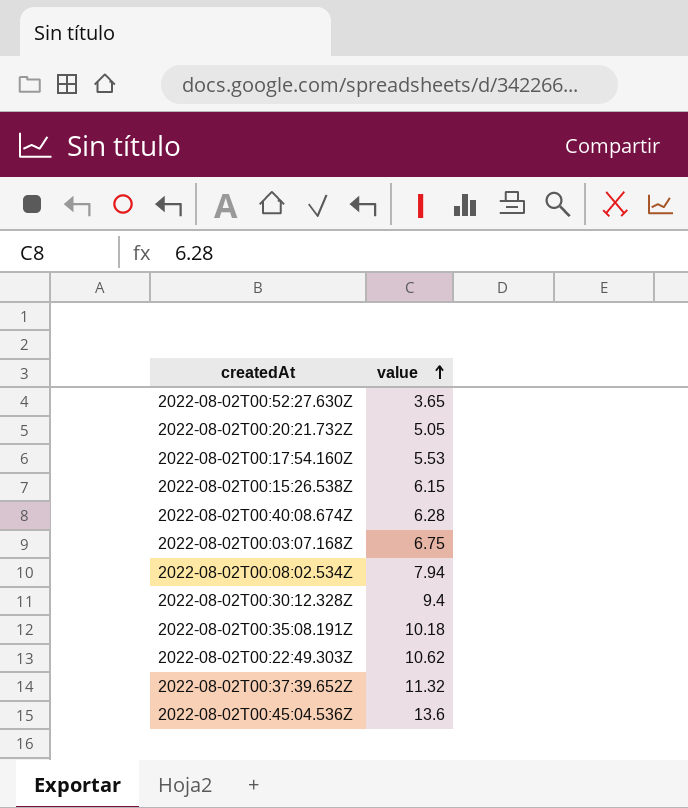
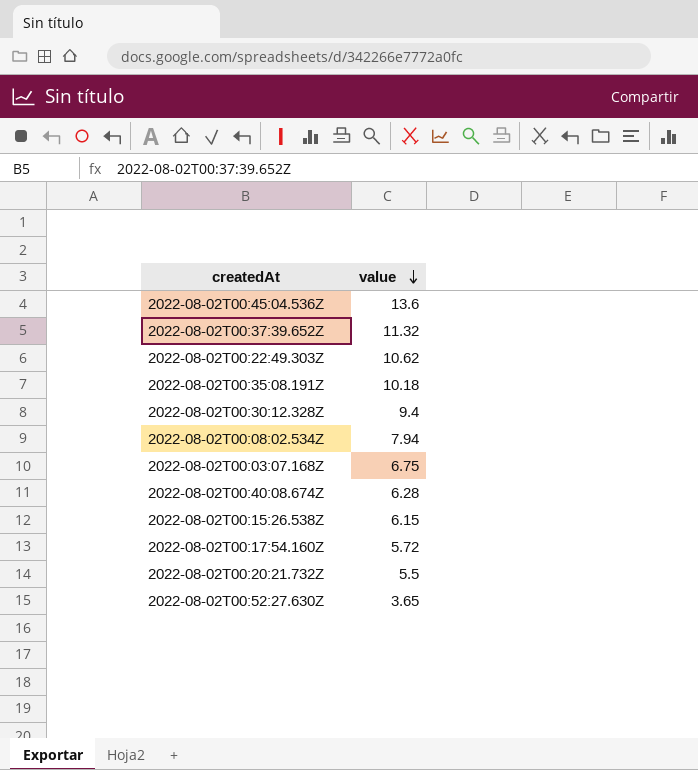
row order: value ascending -> value descending
2022-08-02T00:17:54.160Z | value: 5.53 -> 5.72
2022-08-02T00:20:21.732Z | value: 5.05 -> 5.5

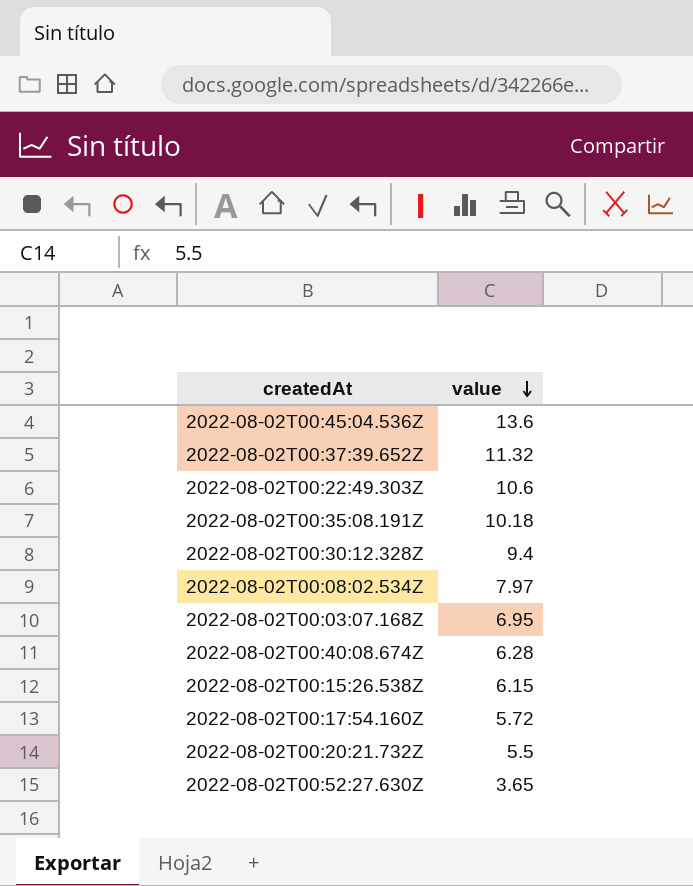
2022-08-02T00:22:49.303Z | value: 10.62 -> 10.6
2022-08-02T00:08:02.534Z | value: 7.94 -> 7.97
2022-08-02T00:03:07.168Z | value: 6.75 -> 6.95

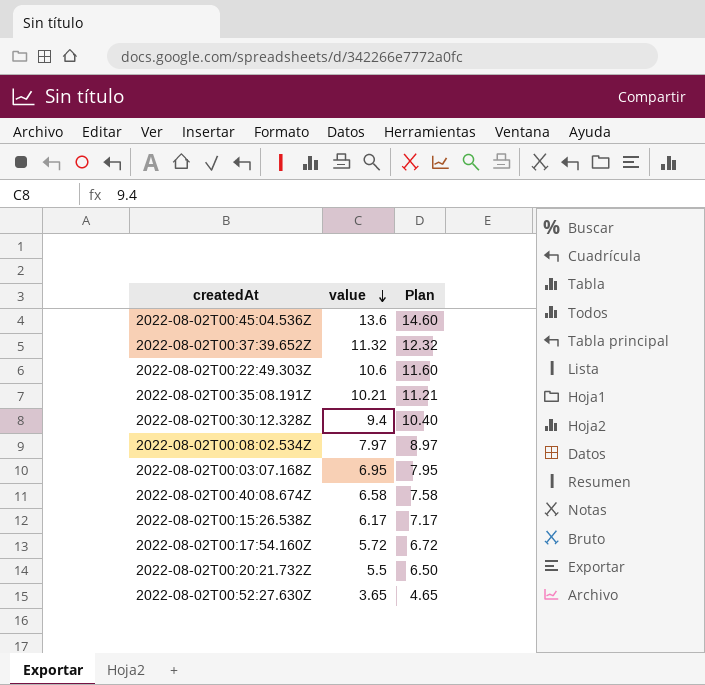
column Plan | formula: none -> [value] + 1
2022-08-02T00:35:08.191Z | value: 10.18 -> 10.21
2022-08-02T00:40:08.674Z | value: 6.28 -> 6.58
2022-08-02T00:15:26.538Z | value: 6.15 -> 6.17

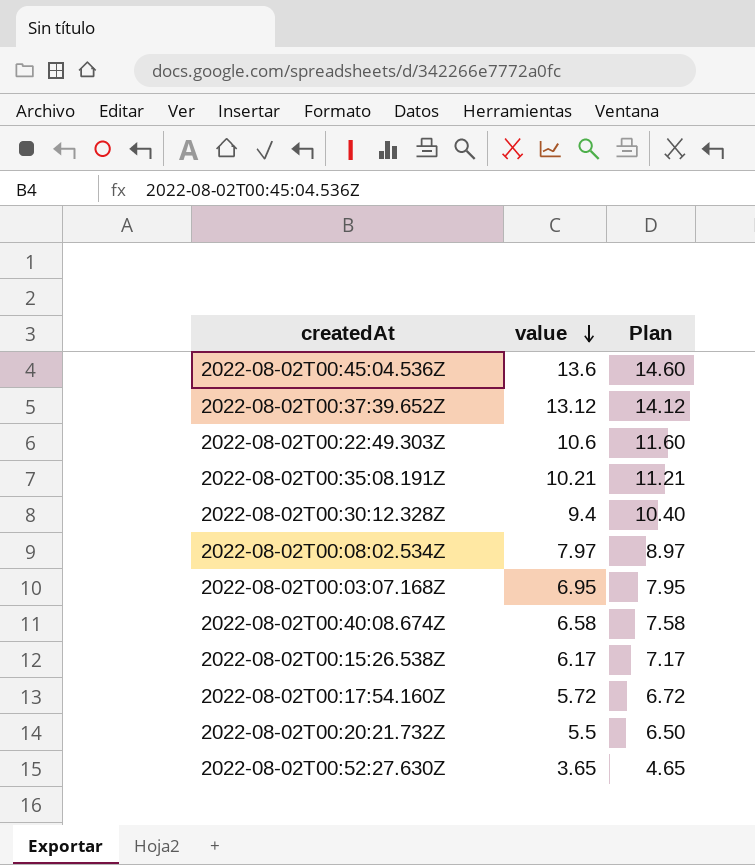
2022-08-02T00:37:39.652Z | value: 11.32 -> 13.12
2022-08-02T00:37:39.652Z | Plan: 12.32 -> 14.12

